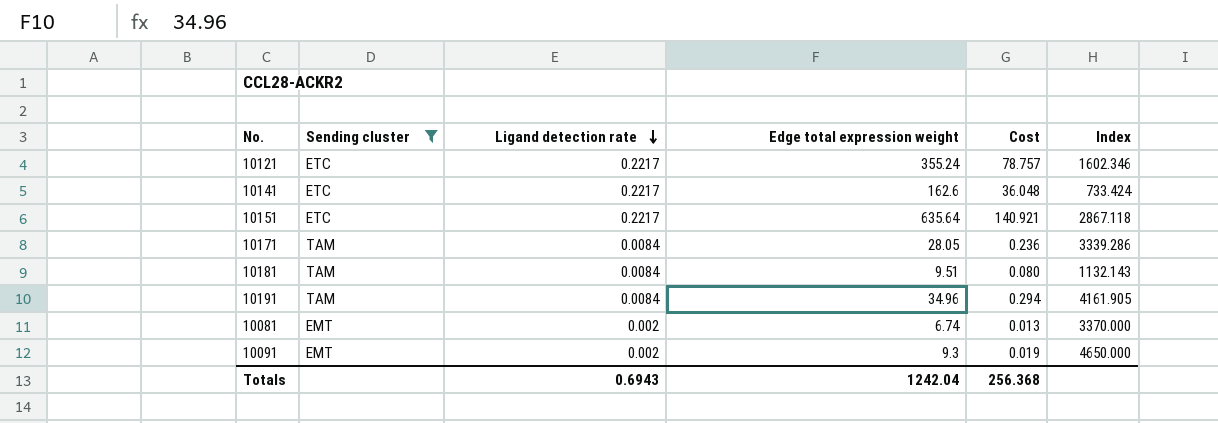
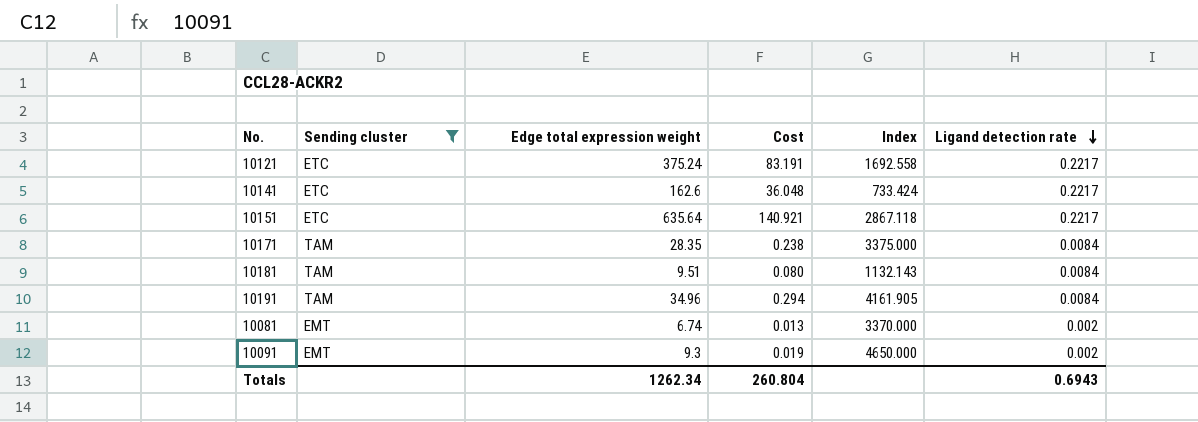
column Ligand detection rate | position: 3 -> 6
10121 | Edge total expression weight: 355.24 -> 375.24
10121 | Cost: 78.757 -> 83.191
10121 | Index: 1602.346 -> 1692.558
10171 | Edge total expression weight: 28.05 -> 28.35
10171 | Cost: 0.236 -> 0.238
10171 | Index: 3339.286 -> 3375.000
Totals | Edge total expression weight: 1242.04 -> 1262.34
Totals | Cost: 256.368 -> 260.804

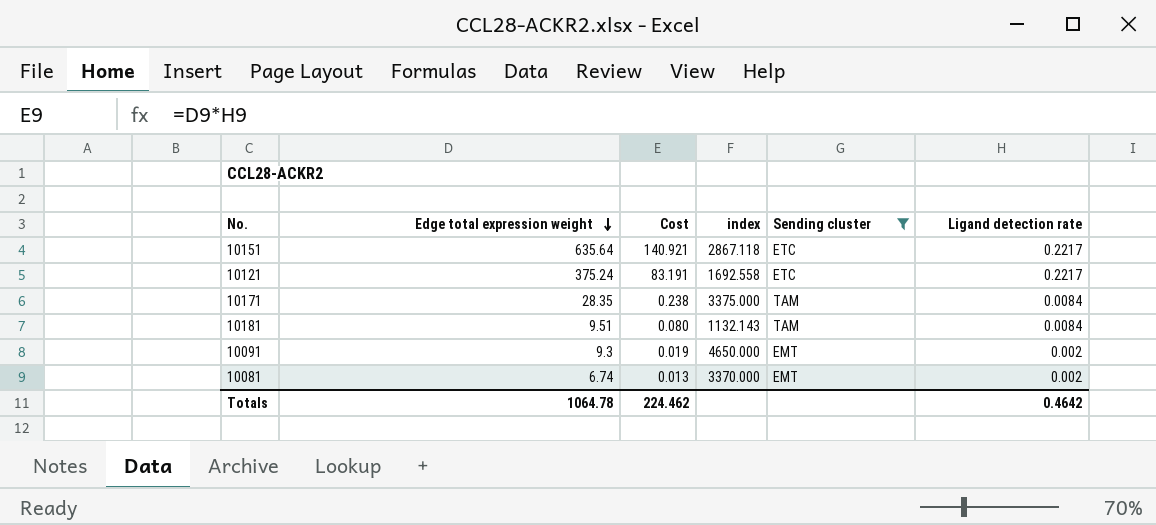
row order: Ligand detection rate descending -> Edge total expression weight descending
column name: Index -> index
column Sending cluster | position: 2 -> 5
row 10141: ETC | 162.6 | 36.048 | 733.424 | 0.2217 -> none
row 10191: TAM | 34.96 | 0.294 | 4161.905 | 0.0084 -> none
Totals | Edge total expression weight: 1262.34 -> 1064.78
Totals | Cost: 260.804 -> 224.462
Totals | Ligand detection rate: 0.6943 -> 0.4642

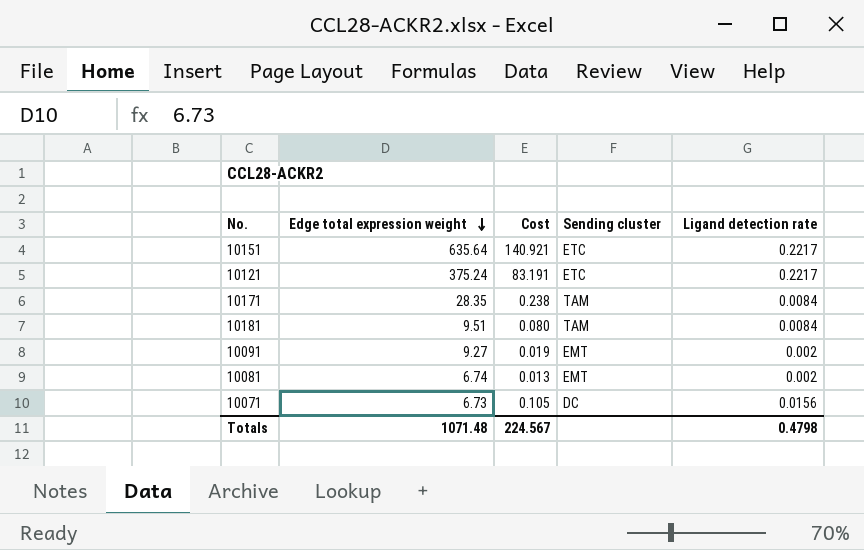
filter: Sending cluster != DC -> none
column index | formula: [Edge total expression weight] / [Ligand detection rate] -> none
10091 | Edge total expression weight: 9.3 -> 9.27
Totals | Edge total expression weight: 1064.78 -> 1071.48
Totals | Cost: 224.462 -> 224.567
Totals | Ligand detection rate: 0.4642 -> 0.4798

